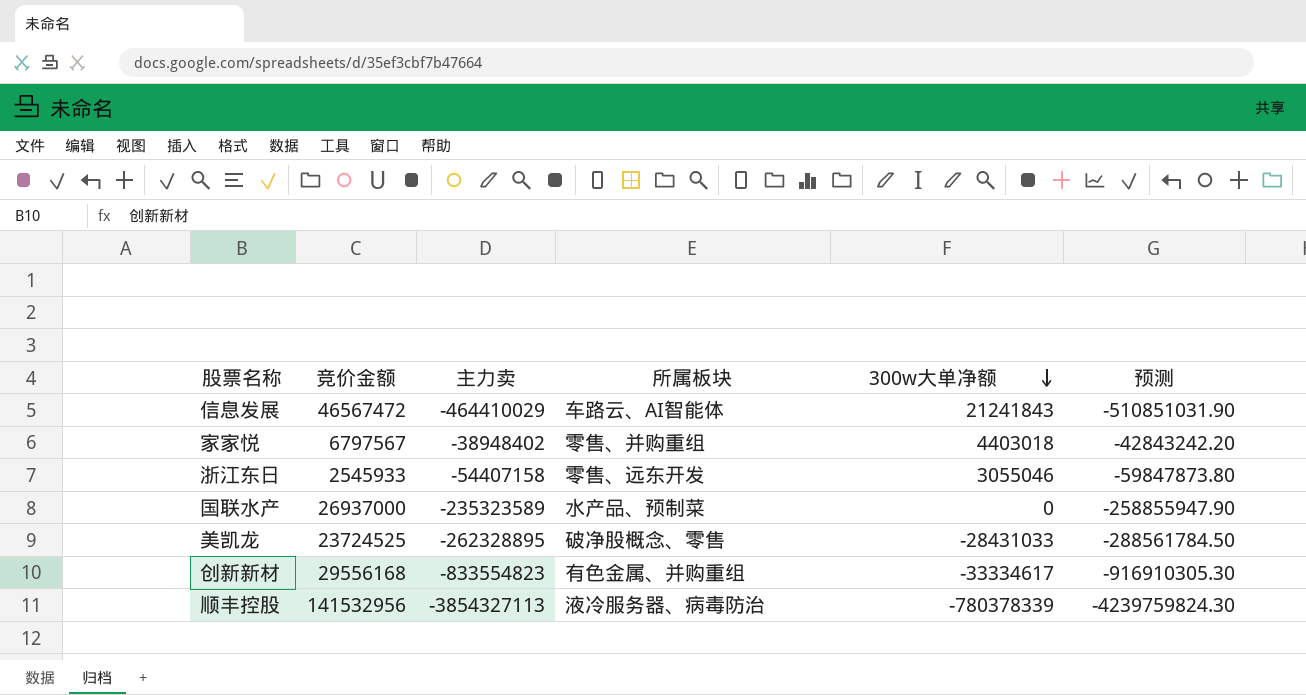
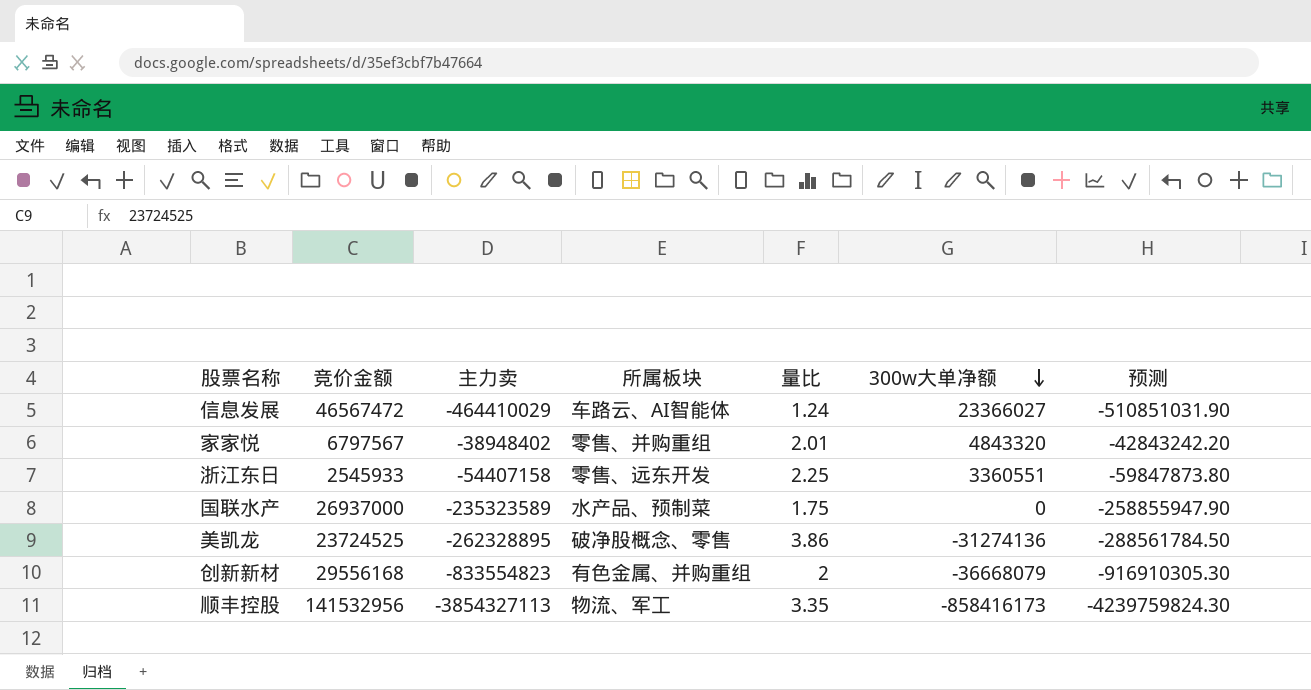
column 量比 | position: none -> 5
信息发展 | 300w大单净额: 21241843 -> 23366027
家家悦 | 300w大单净额: 4403018 -> 4843320
浙江东日 | 300w大单净额: 3055046 -> 3360551
美凯龙 | 300w大单净额: -28431033 -> -31274136
创新新材 | 300w大单净额: -33334617 -> -36668079
顺丰控股 | 所属板块: 液冷服务器、病毒防治 -> 物流、军工
顺丰控股 | 300w大单净额: -780378339 -> -858416173

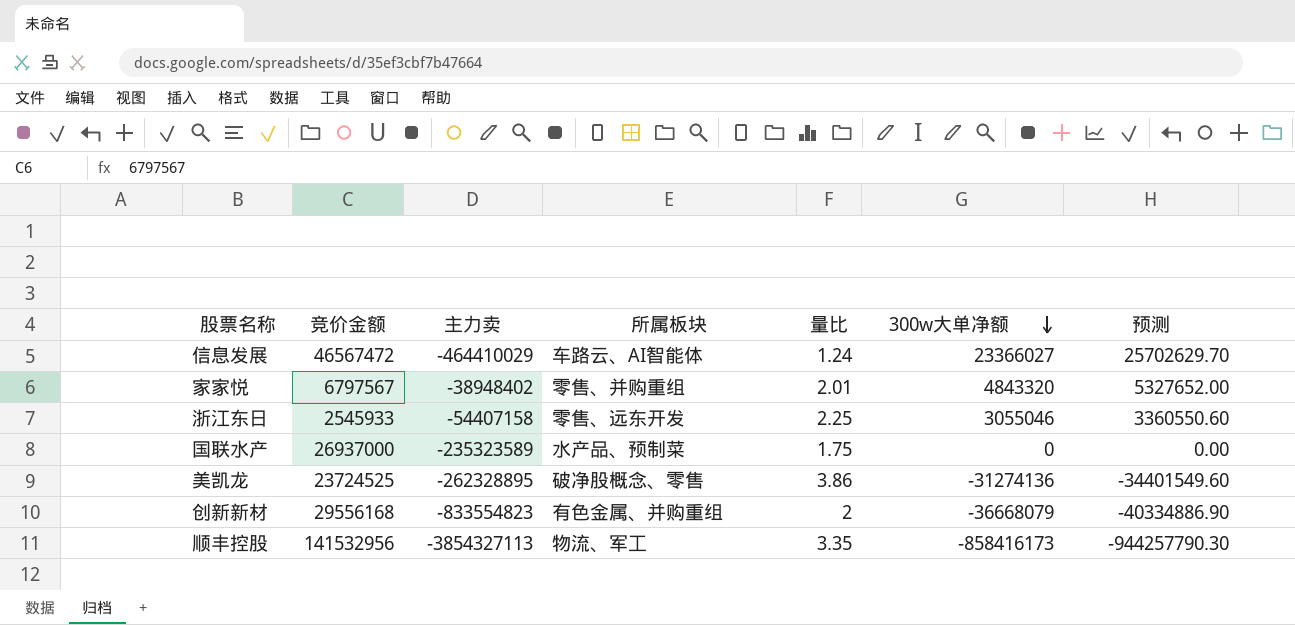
column 预测 | formula: [主力卖] * 1.1 -> [300w大单净额] * 1.1
浙江东日 | 300w大单净额: 3360551 -> 3055046

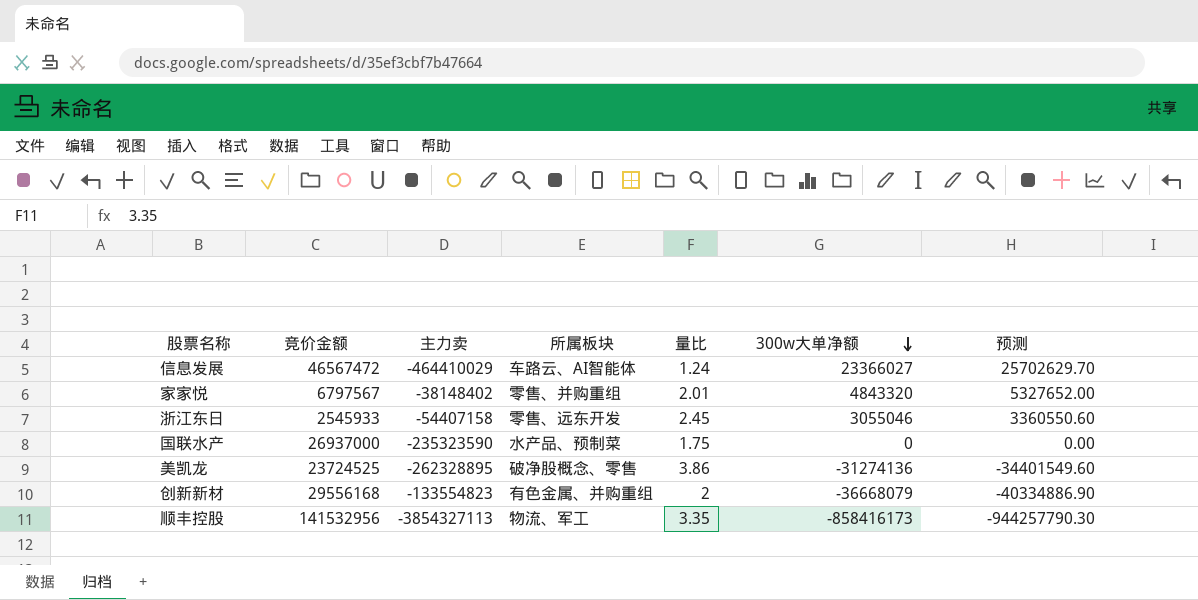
家家悦 | 主力卖: -38948402 -> -38148402
浙江东日 | 量比: 2.25 -> 2.45
国联水产 | 主力卖: -235323589 -> -235323590
创新新材 | 主力卖: -833554823 -> -133554823

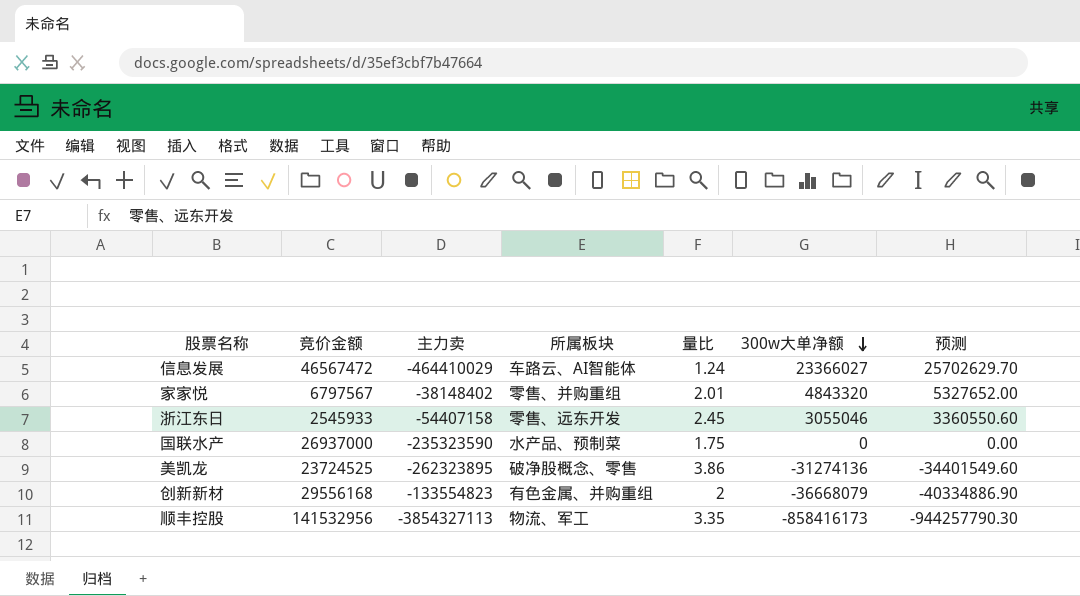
美凯龙 | 主力卖: -262328895 -> -262323895

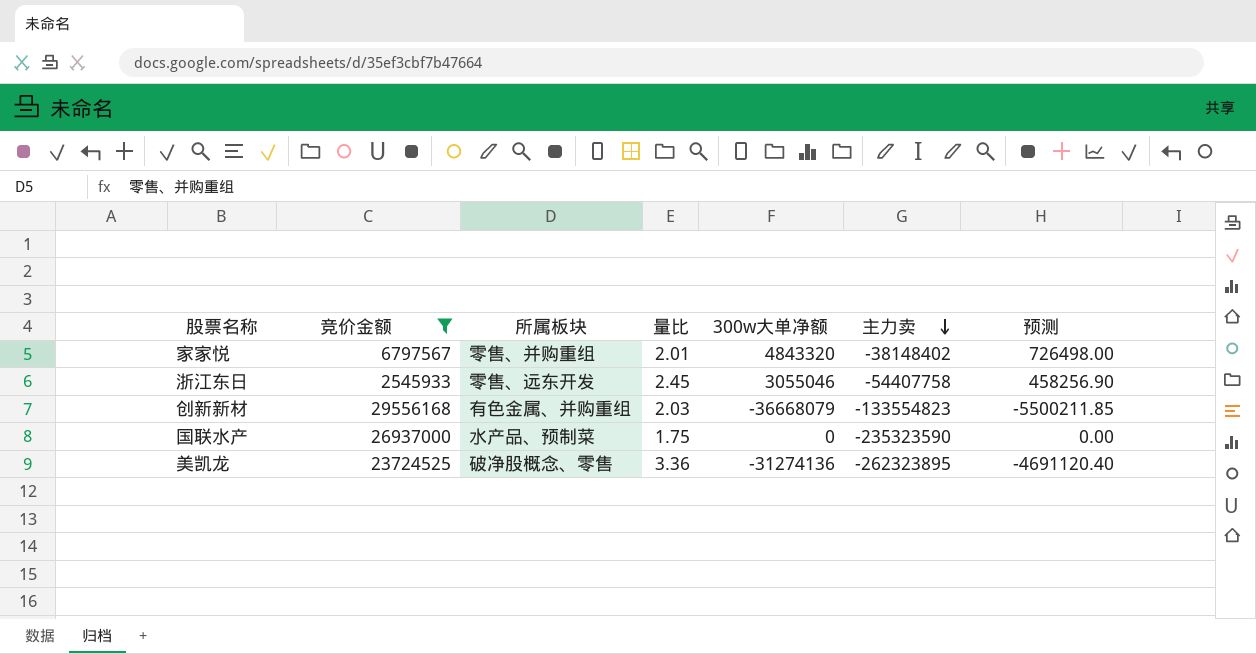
filter: none -> 竞价金额 <= 29556168
row order: 300w大单净额 descending -> 主力卖 descending
column 主力卖 | position: 3 -> 6
column 预测 | formula: [300w大单净额] * 1.1 -> [300w大单净额] * 0.15
浙江东日 | 主力卖: -54407158 -> -54407758
创新新材 | 量比: 2 -> 2.03
美凯龙 | 量比: 3.86 -> 3.36

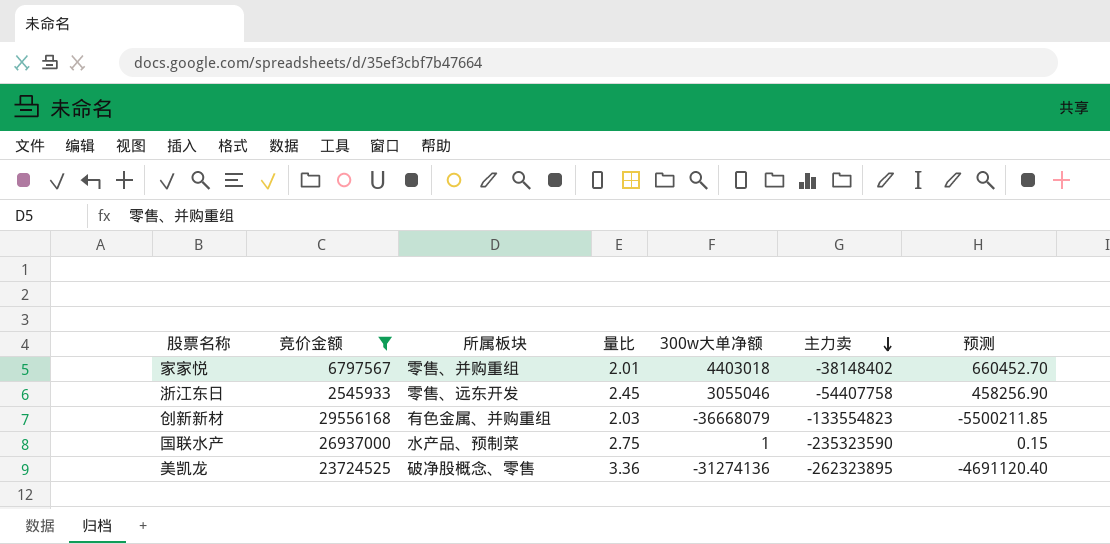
家家悦 | 300w大单净额: 4843320 -> 4403018
家家悦 | 预测: 726498.00 -> 660452.70
国联水产 | 量比: 1.75 -> 2.75
国联水产 | 300w大单净额: 0 -> 1
国联水产 | 预测: 0.00 -> 0.15

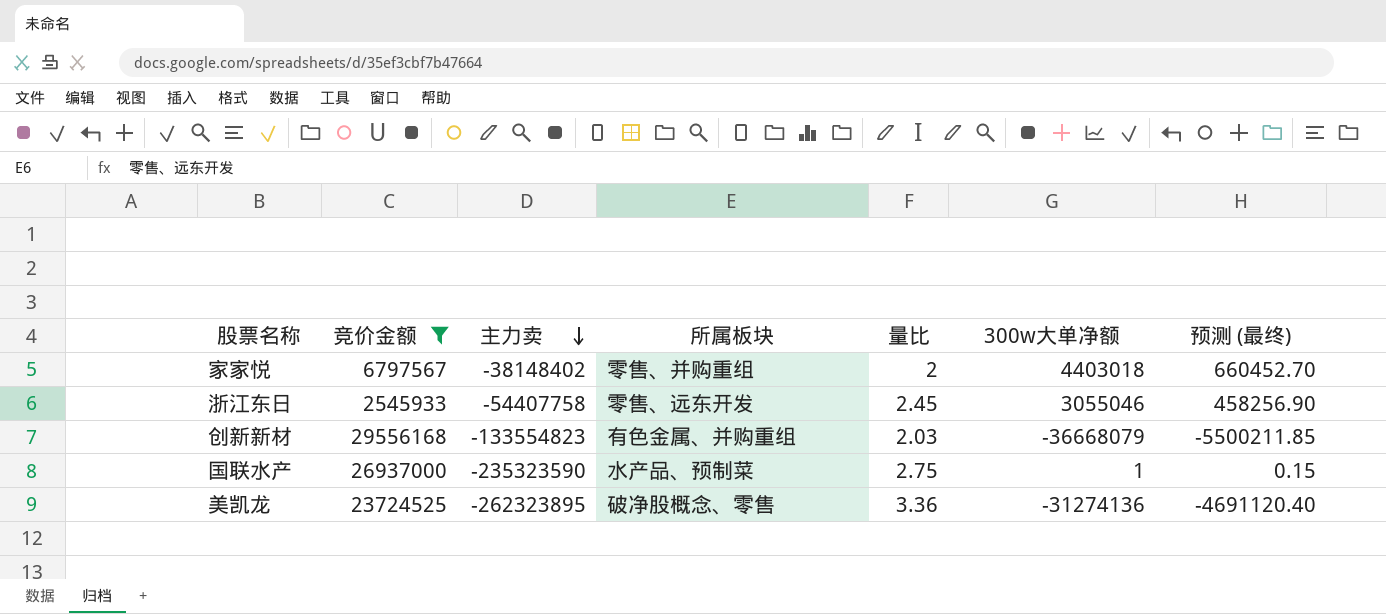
column 主力卖 | position: 6 -> 3
column name: 预测 -> 预测 (最终)
家家悦 | 量比: 2.01 -> 2

